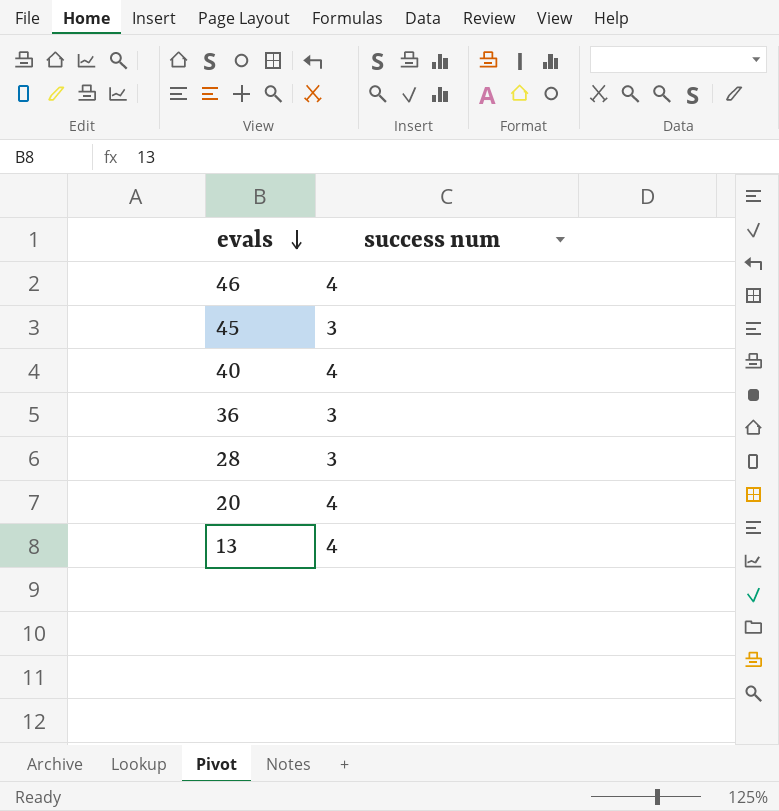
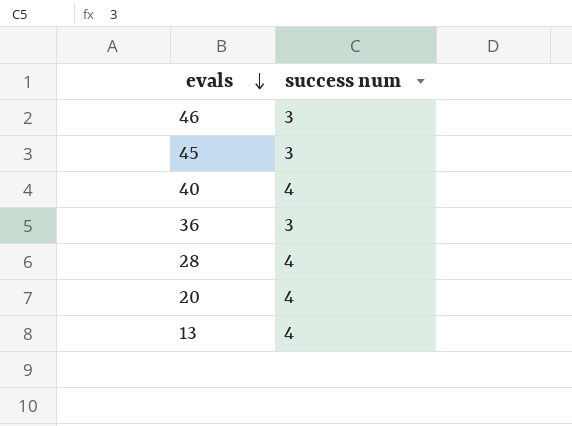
46 | success num: 4 -> 3
28 | success num: 3 -> 4

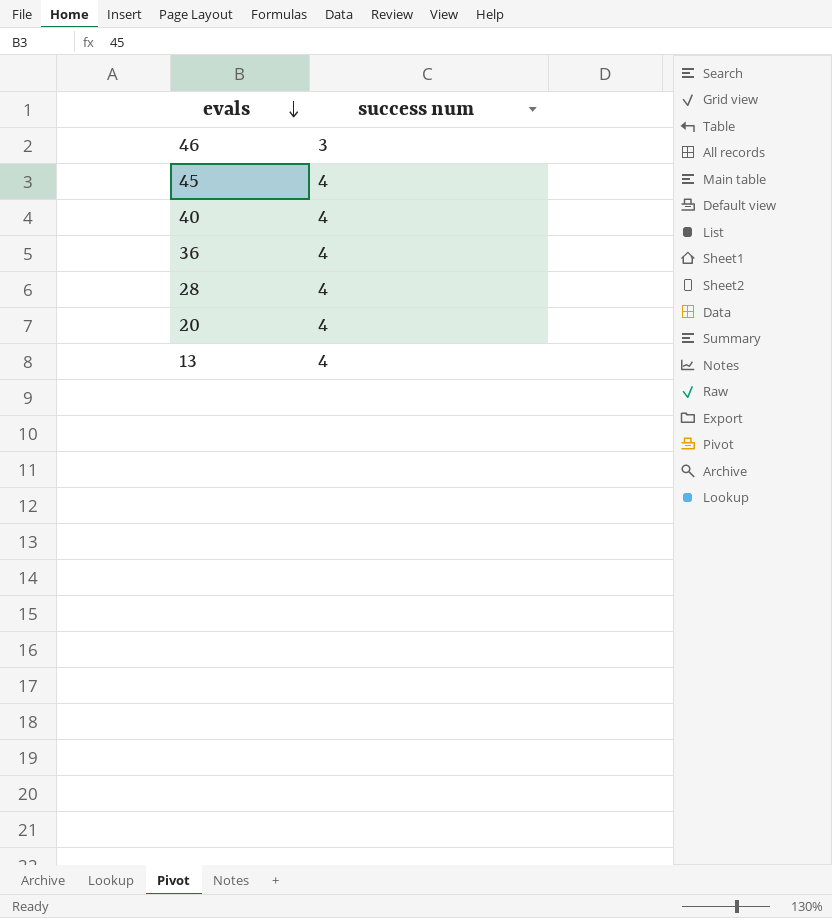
45 | success num: 3 -> 4
36 | success num: 3 -> 4

